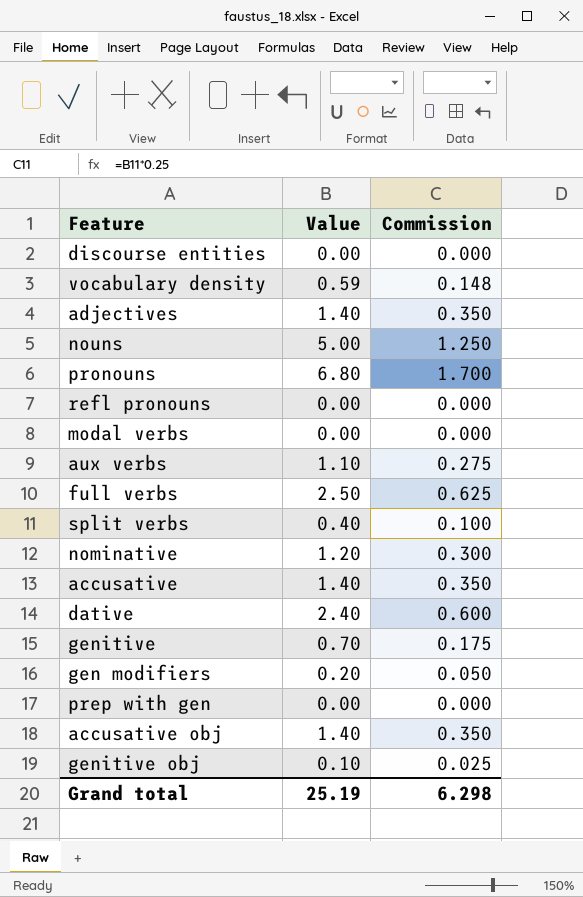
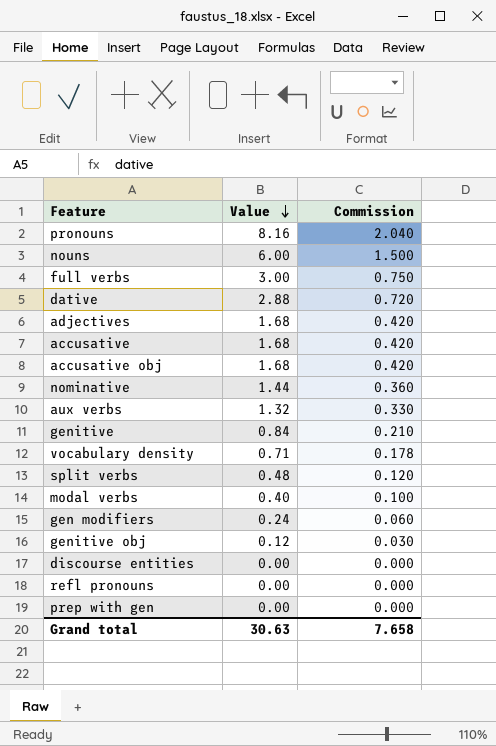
row order: none -> Value descending
pronouns | Value: 6.80 -> 8.16
pronouns | Commission: 1.700 -> 2.040
nouns | Value: 5.00 -> 6.00
nouns | Commission: 1.250 -> 1.500
full verbs | Value: 2.50 -> 3.00
full verbs | Commission: 0.625 -> 0.750
dative | Value: 2.40 -> 2.88
dative | Commission: 0.600 -> 0.720
adjectives | Value: 1.40 -> 1.68
adjectives | Commission: 0.350 -> 0.420
accusative | Value: 1.40 -> 1.68
accusative | Commission: 0.350 -> 0.420
accusative obj | Value: 1.40 -> 1.68
accusative obj | Commission: 0.350 -> 0.420
nominative | Value: 1.20 -> 1.44
nominative | Commission: 0.300 -> 0.360
aux verbs | Value: 1.10 -> 1.32
aux verbs | Commission: 0.275 -> 0.330
genitive | Value: 0.70 -> 0.84
genitive | Commission: 0.175 -> 0.210
vocabulary density | Value: 0.59 -> 0.71
vocabulary density | Commission: 0.148 -> 0.178
split verbs | Value: 0.40 -> 0.48
split verbs | Commission: 0.100 -> 0.120
modal verbs | Value: 0.00 -> 0.40
modal verbs | Commission: 0.000 -> 0.100
gen modifiers | Value: 0.20 -> 0.24
gen modifiers | Commission: 0.050 -> 0.060
genitive obj | Value: 0.10 -> 0.12
genitive obj | Commission: 0.025 -> 0.030
Grand total | Value: 25.19 -> 30.63
Grand total | Commission: 6.298 -> 7.658

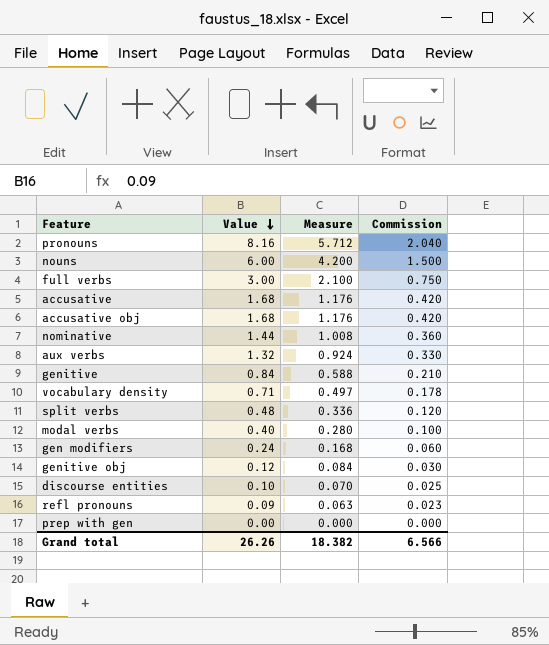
column Measure | formula: none -> [Value] * 0.7
row dative: 2.88 | 0.720 -> none
row adjectives: 1.68 | 0.420 -> none
discourse entities | Value: 0.00 -> 0.10
discourse entities | Commission: 0.000 -> 0.025
refl pronouns | Value: 0.00 -> 0.09
refl pronouns | Commission: 0.000 -> 0.023
Grand total | Value: 30.63 -> 26.26
Grand total | Commission: 7.658 -> 6.566

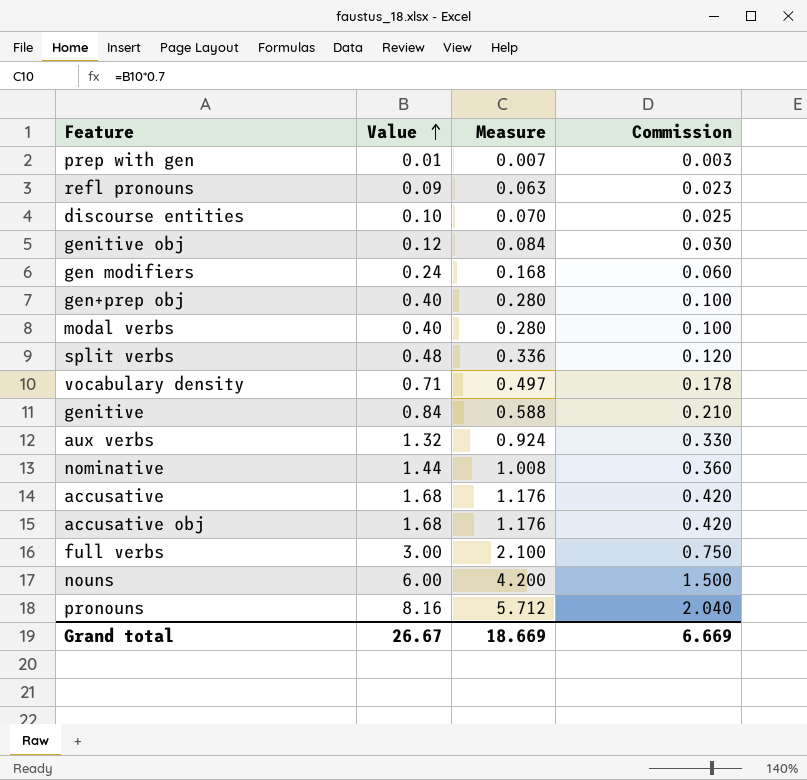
row order: Value descending -> Value ascending
prep with gen | Value: 0.00 -> 0.01
prep with gen | Measure: 0.000 -> 0.007
prep with gen | Commission: 0.000 -> 0.003
row gen+prep obj: none -> 0.40 | 0.280 | 0.100
Grand total | Value: 26.26 -> 26.67
Grand total | Measure: 18.382 -> 18.669
Grand total | Commission: 6.566 -> 6.669

